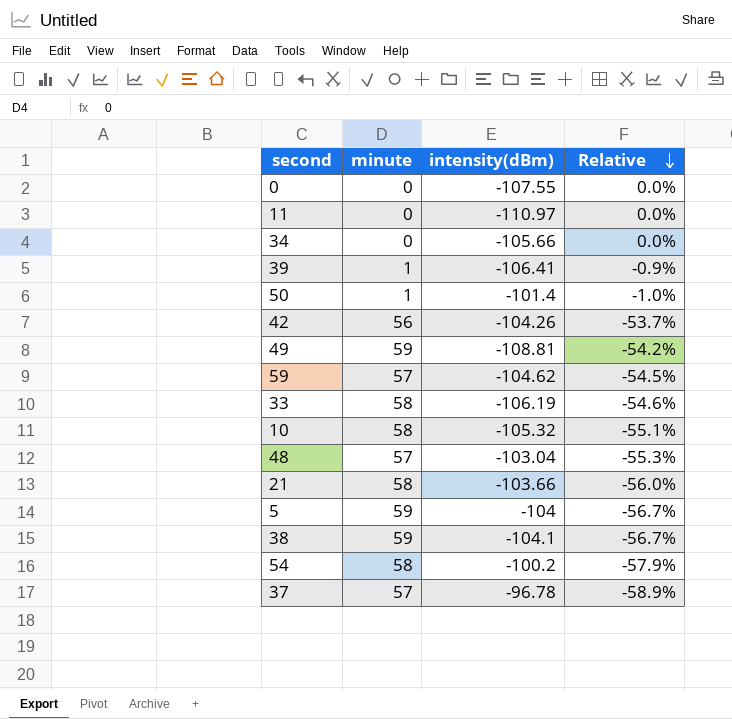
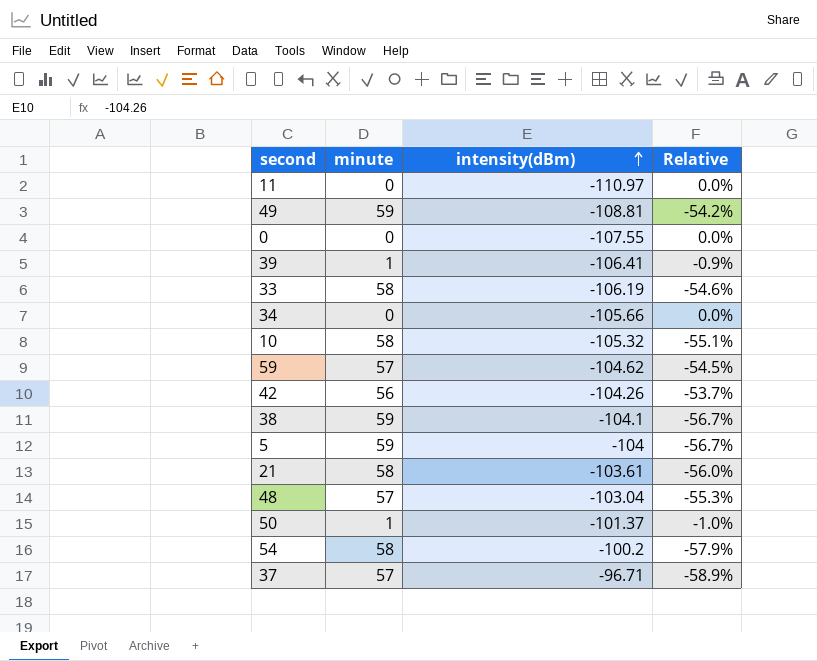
row order: Relative descending -> intensity(dBm) ascending
21 | intensity(dBm): -103.66 -> -103.61
50 | intensity(dBm): -101.4 -> -101.37
37 | intensity(dBm): -96.78 -> -96.71

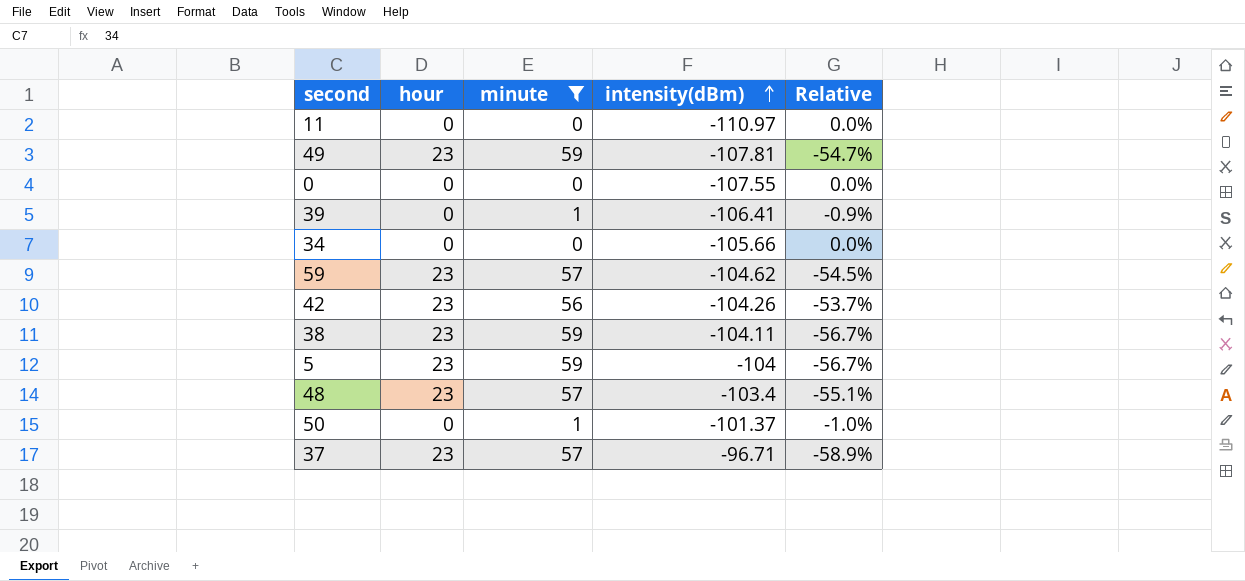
filter: none -> minute != 58
column hour | position: none -> 2
49 | intensity(dBm): -108.81 -> -107.81
49 | Relative: -54.2% -> -54.7%
38 | intensity(dBm): -104.1 -> -104.11
48 | intensity(dBm): -103.04 -> -103.4
48 | Relative: -55.3% -> -55.1%

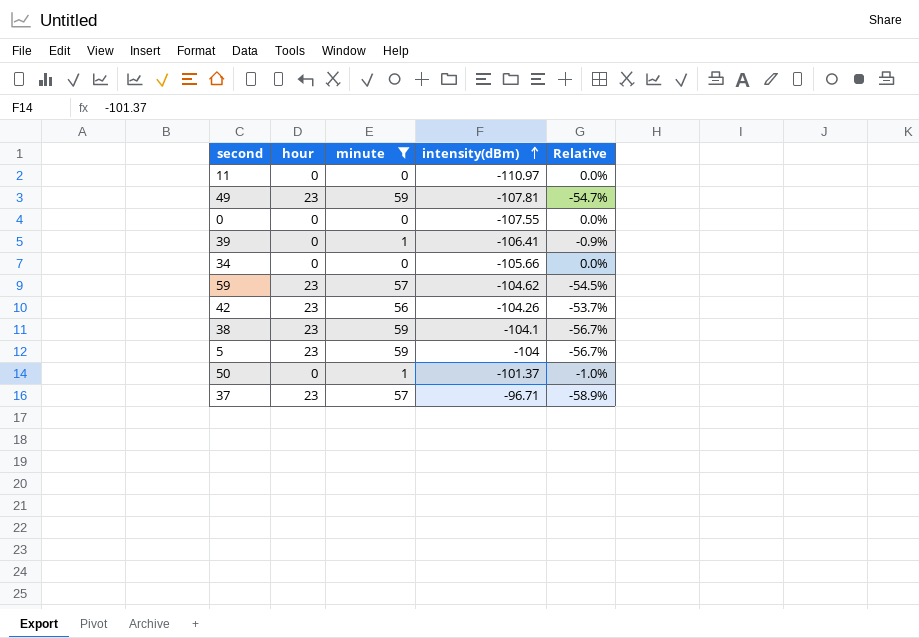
row 48: 23 | 57 | -103.4 | -55.1% -> none
38 | intensity(dBm): -104.11 -> -104.1

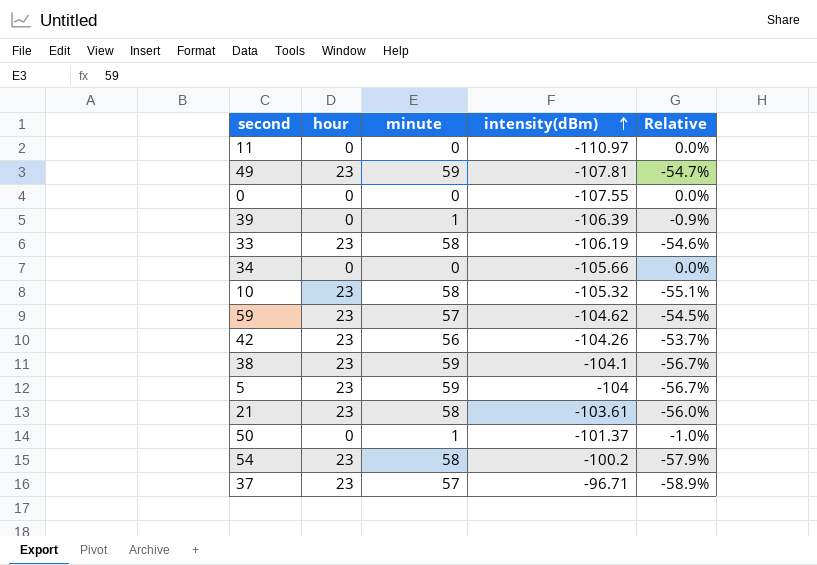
filter: minute != 58 -> none
39 | intensity(dBm): -106.41 -> -106.39

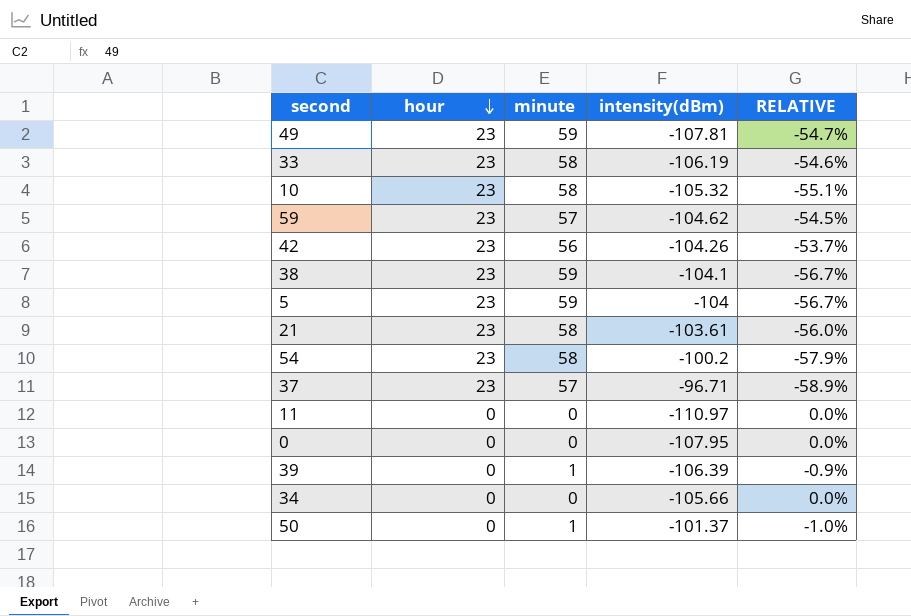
row order: intensity(dBm) ascending -> hour descending
column name: Relative -> RELATIVE
0 | intensity(dBm): -107.55 -> -107.95

